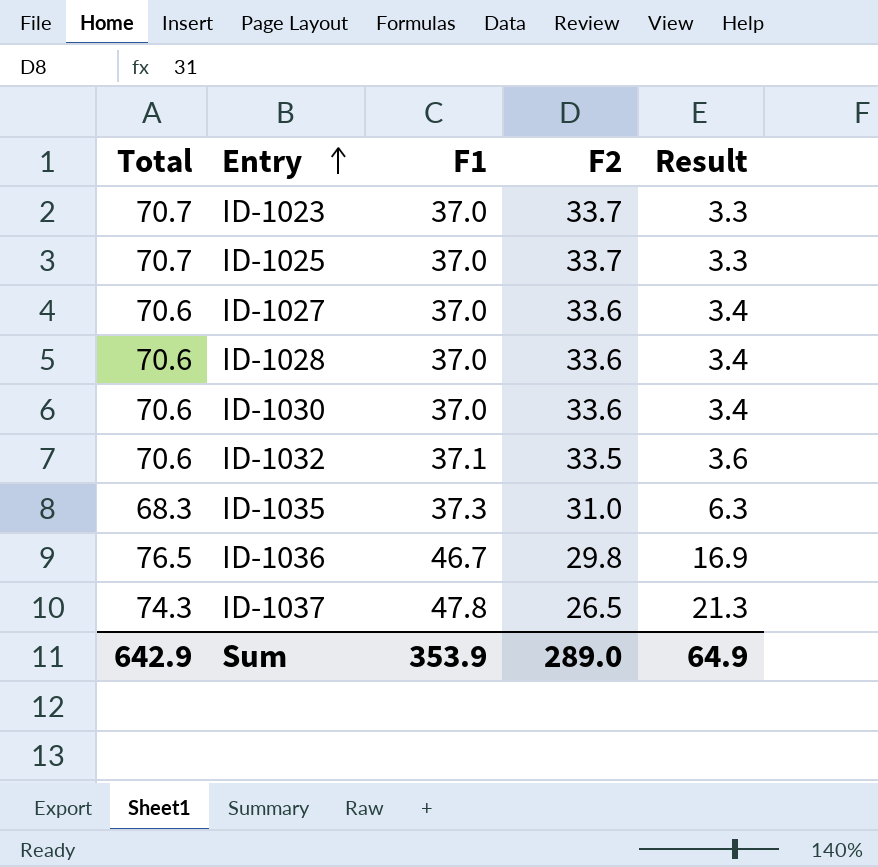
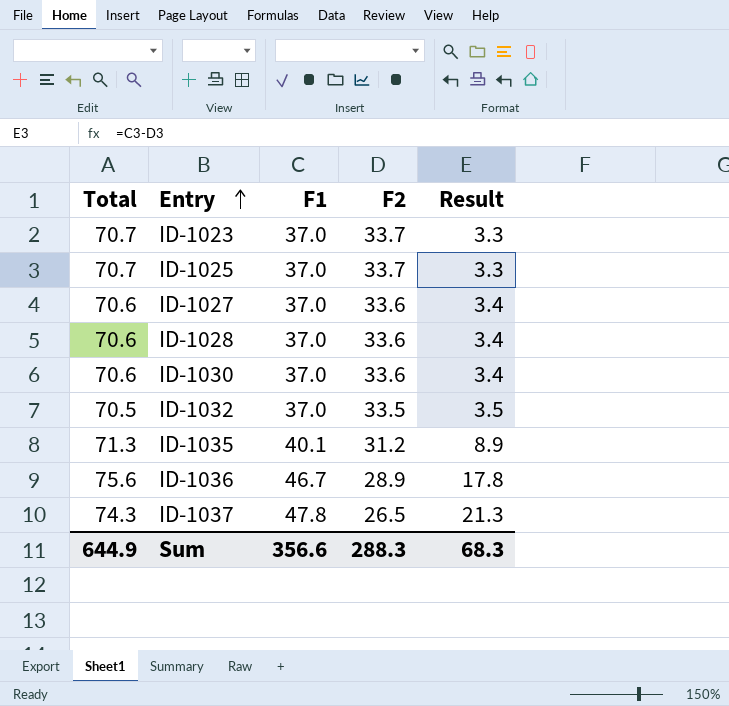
ID-1032 | Total: 70.6 -> 70.5
ID-1032 | F1: 37.1 -> 37.0
ID-1032 | Result: 3.6 -> 3.5
ID-1035 | Total: 68.3 -> 71.3
ID-1035 | F1: 37.3 -> 40.1
ID-1035 | F2: 31.0 -> 31.2
ID-1035 | Result: 6.3 -> 8.9
ID-1036 | Total: 76.5 -> 75.6
ID-1036 | F2: 29.8 -> 28.9
ID-1036 | Result: 16.9 -> 17.8
Sum | Total: 642.9 -> 644.9
Sum | F1: 353.9 -> 356.6
Sum | F2: 289.0 -> 288.3
Sum | Result: 64.9 -> 68.3

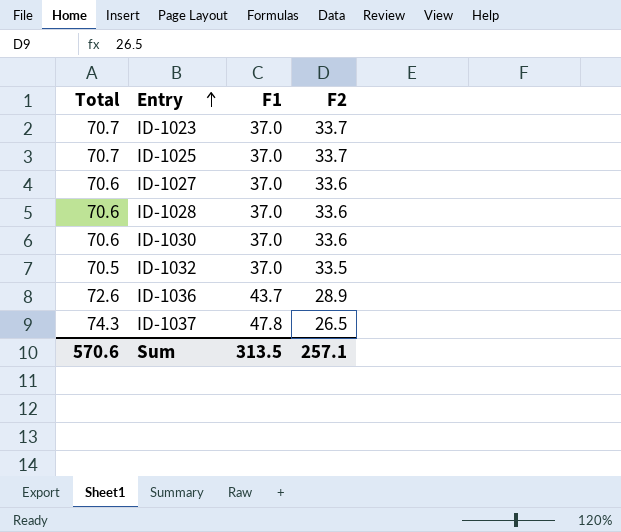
column Result | formula: [F1] - [F2] -> none
row ID-1035: 71.3 | 40.1 | 31.2 | 8.9 -> none
ID-1036 | Total: 75.6 -> 72.6
ID-1036 | F1: 46.7 -> 43.7
Sum | Total: 644.9 -> 570.6
Sum | F1: 356.6 -> 313.5
Sum | F2: 288.3 -> 257.1

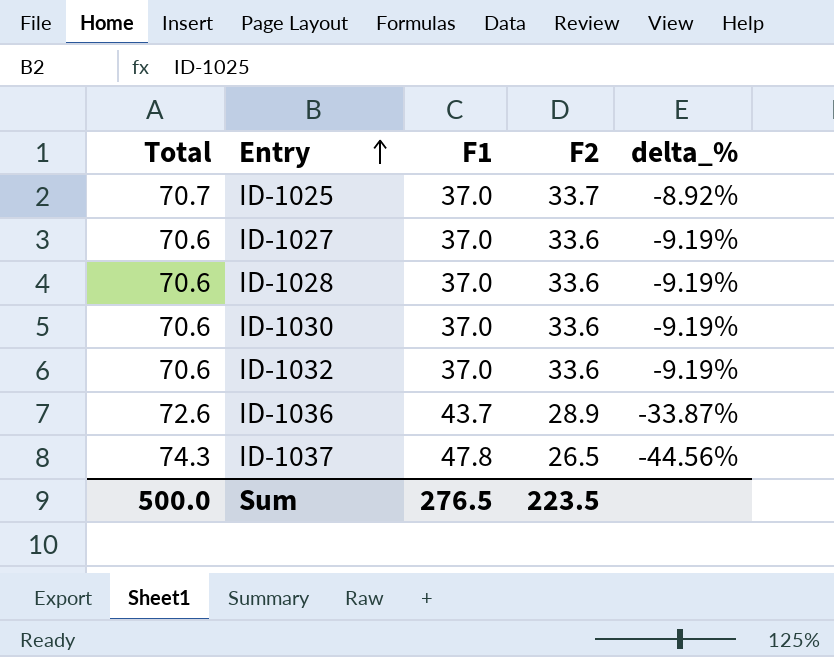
column delta_% | formula: none -> ([F2] - [F1]) / [F1]
row ID-1023: 70.7 | 37.0 | 33.7 -> none
ID-1032 | Total: 70.5 -> 70.6
ID-1032 | F2: 33.5 -> 33.6
Sum | Total: 570.6 -> 500.0
Sum | F1: 313.5 -> 276.5
Sum | F2: 257.1 -> 223.5

